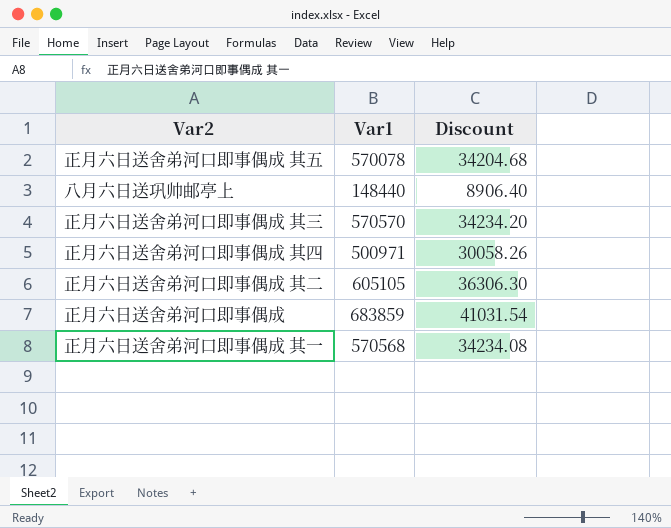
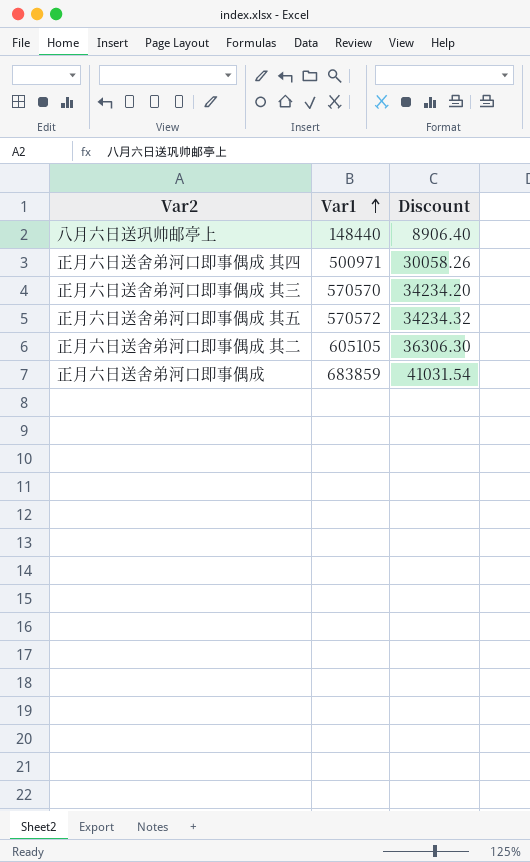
row order: none -> Var1 ascending
row 正月六日送舍弟河口即事偶成 其一: 570568 | 34234.08 -> none
正月六日送舍弟河口即事偶成 其五 | Var1: 570078 -> 570572
正月六日送舍弟河口即事偶成 其五 | Discount: 34204.68 -> 34234.32

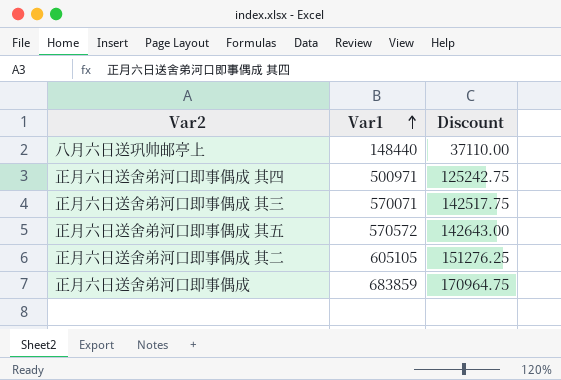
column Discount | formula: [Var1] * 0.06 -> [Var1] * 0.25
正月六日送舍弟河口即事偶成 其三 | Var1: 570570 -> 570071

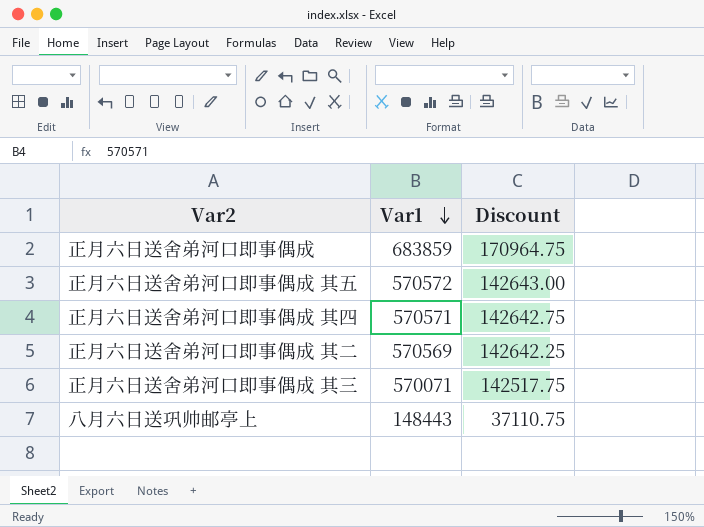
row order: Var1 ascending -> Var1 descending
正月六日送舍弟河口即事偶成 其四 | Var1: 500971 -> 570571
正月六日送舍弟河口即事偶成 其四 | Discount: 125242.75 -> 142642.75
正月六日送舍弟河口即事偶成 其二 | Var1: 605105 -> 570569
正月六日送舍弟河口即事偶成 其二 | Discount: 151276.25 -> 142642.25
八月六日送巩帅邮亭上 | Var1: 148440 -> 148443
八月六日送巩帅邮亭上 | Discount: 37110.00 -> 37110.75

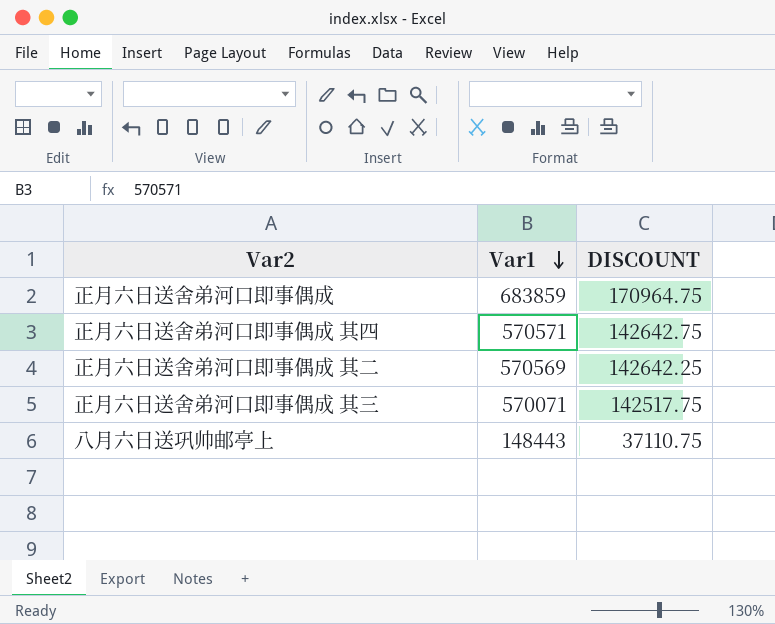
column name: Discount -> DISCOUNT
row 正月六日送舍弟河口即事偶成 其五: 570572 | 142643.00 -> none

